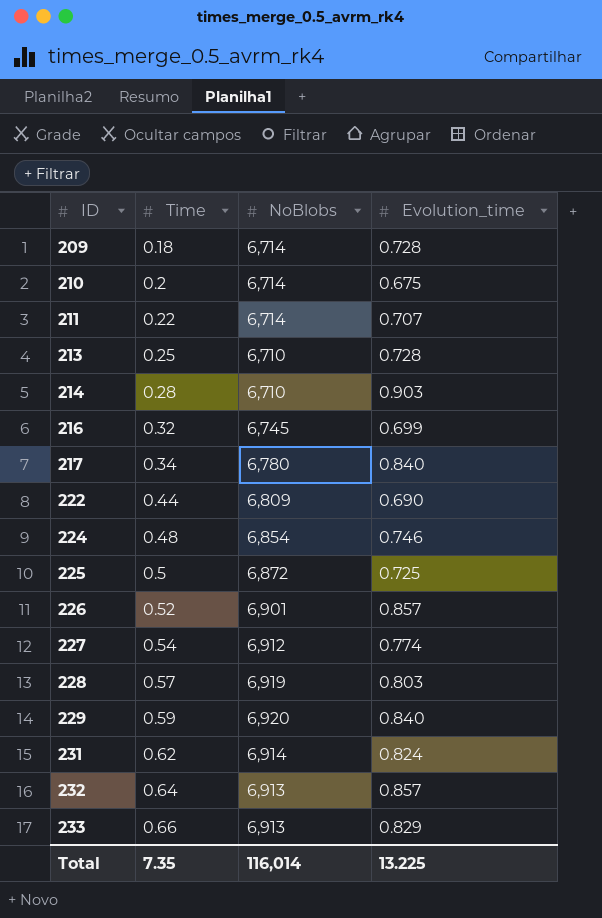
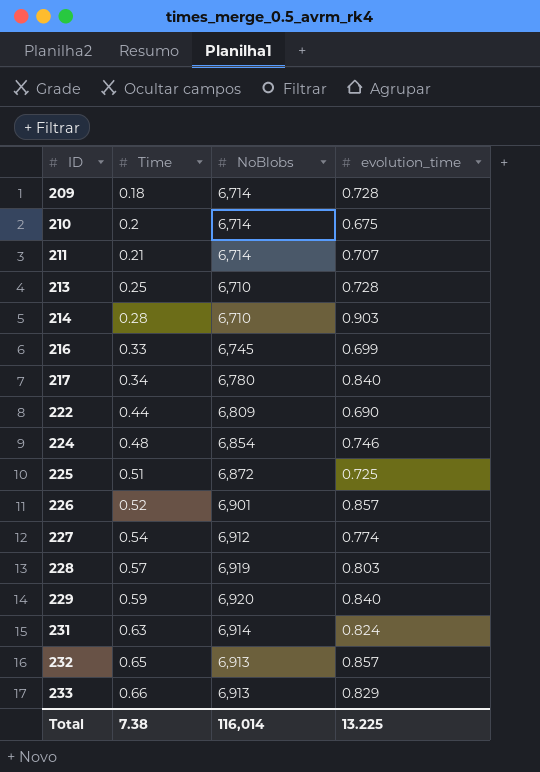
column name: Evolution_time -> evolution_time
211 | Time: 0.22 -> 0.21
216 | Time: 0.32 -> 0.33
225 | Time: 0.5 -> 0.51
231 | Time: 0.62 -> 0.63
232 | Time: 0.64 -> 0.65
Total | Time: 7.35 -> 7.38

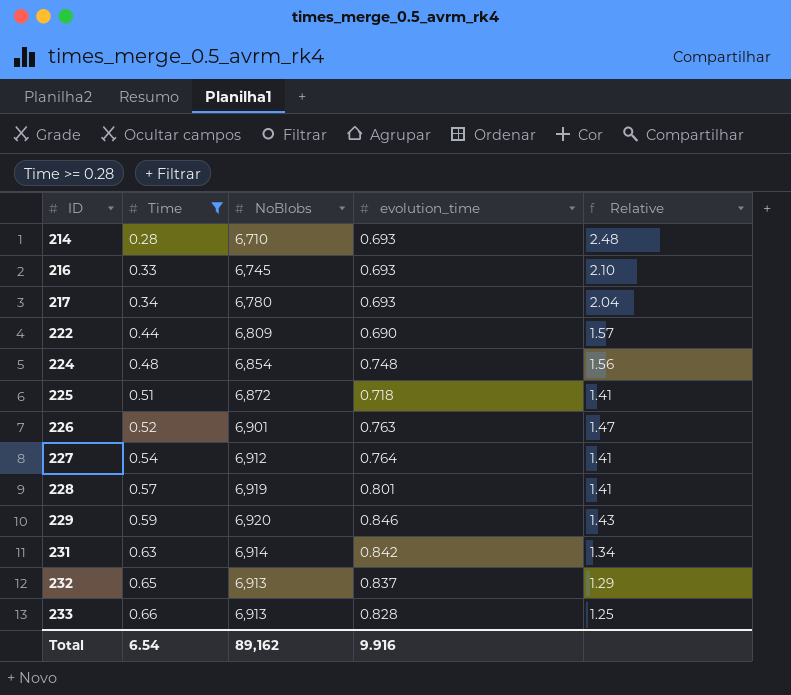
filter: none -> Time >= 0.28
column Relative | formula: none -> [evolution_time] / [Time]
214 | evolution_time: 0.903 -> 0.693
216 | evolution_time: 0.699 -> 0.693
217 | evolution_time: 0.840 -> 0.693
224 | evolution_time: 0.746 -> 0.748
225 | evolution_time: 0.725 -> 0.718
226 | evolution_time: 0.857 -> 0.763
227 | evolution_time: 0.774 -> 0.764
228 | evolution_time: 0.803 -> 0.801
229 | evolution_time: 0.840 -> 0.846
231 | evolution_time: 0.824 -> 0.842
232 | evolution_time: 0.857 -> 0.837
233 | evolution_time: 0.829 -> 0.828
Total | Time: 7.38 -> 6.54
Total | NoBlobs: 116,014 -> 89,162
Total | evolution_time: 13.225 -> 9.916

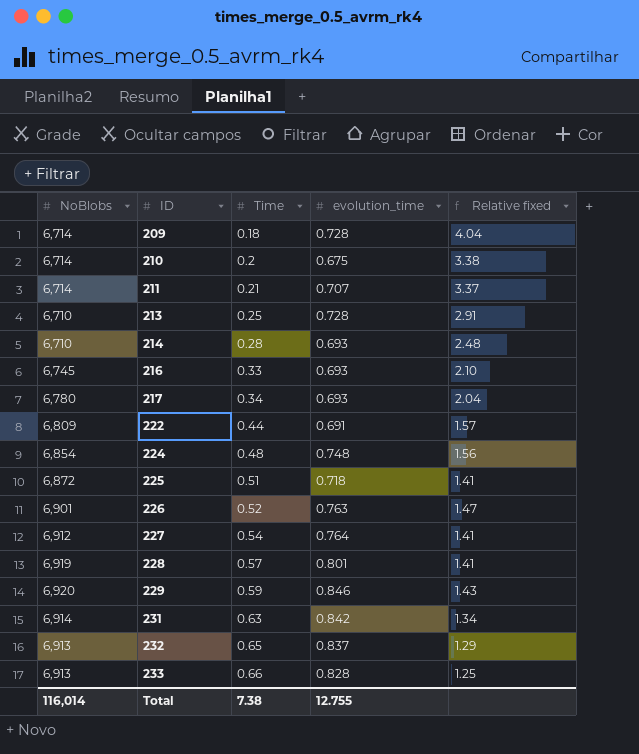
filter: Time >= 0.28 -> none
column NoBlobs | position: 3 -> 1
column name: Relative -> Relative fixed
222 | evolution_time: 0.690 -> 0.691
Total | NoBlobs: 89,162 -> 116,014
Total | Time: 6.54 -> 7.38
Total | evolution_time: 9.916 -> 12.755

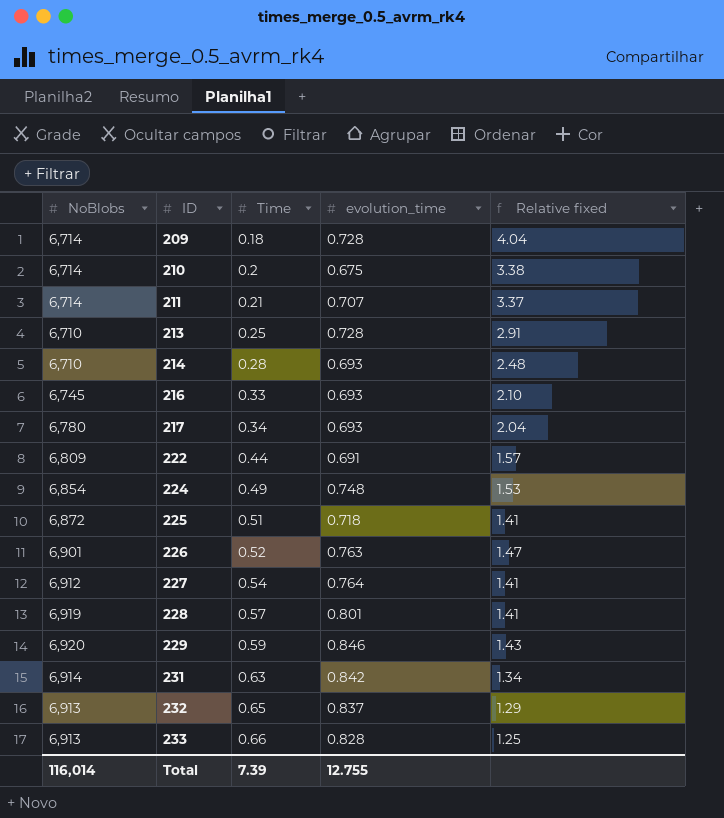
224 | Time: 0.48 -> 0.49
224 | Relative fixed: 1.56 -> 1.53
Total | Time: 7.38 -> 7.39

